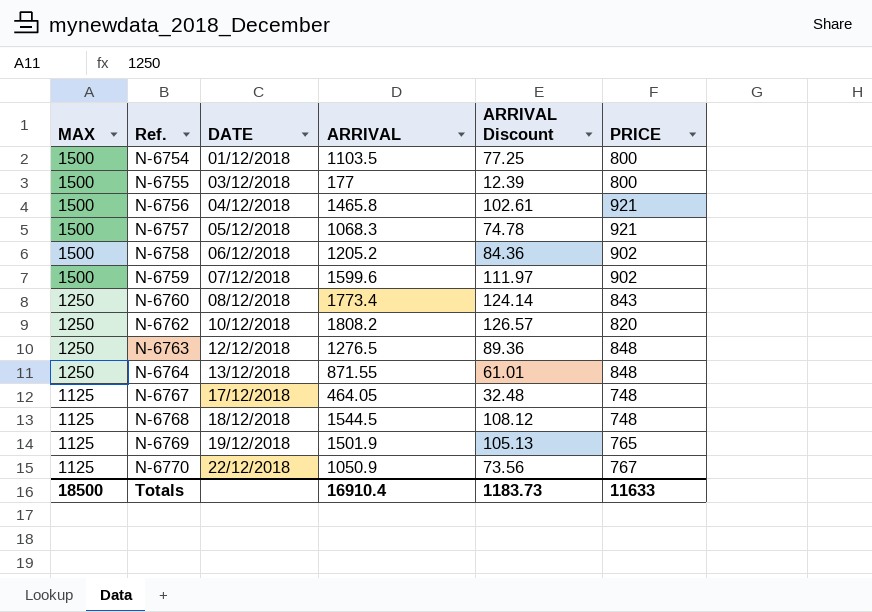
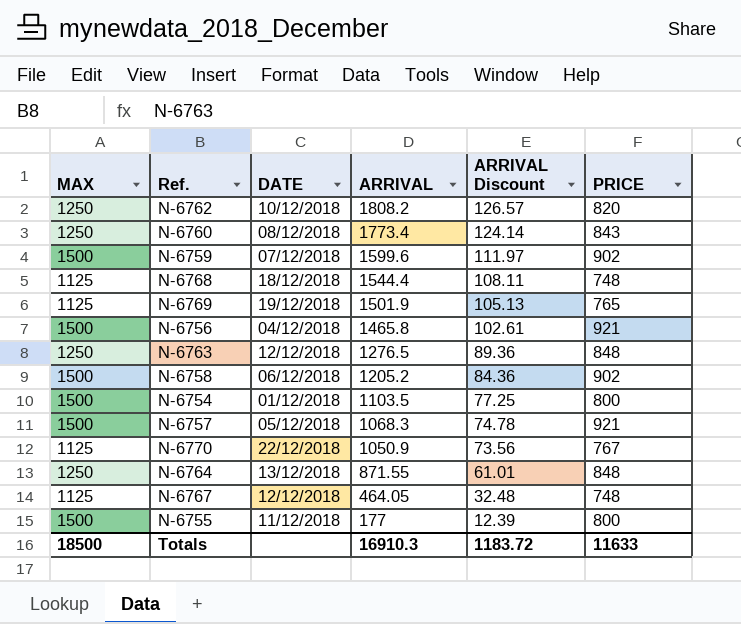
row order: MAX descending -> ARRIVAL descending
N-6768 | ARRIVAL: 1544.5 -> 1544.4
N-6768 | ARRIVAL Discount: 108.12 -> 108.11
N-6767 | DATE: 17/12/2018 -> 12/12/2018
N-6755 | DATE: 03/12/2018 -> 11/12/2018
Totals | ARRIVAL: 16910.4 -> 16910.3
Totals | ARRIVAL Discount: 1183.73 -> 1183.72

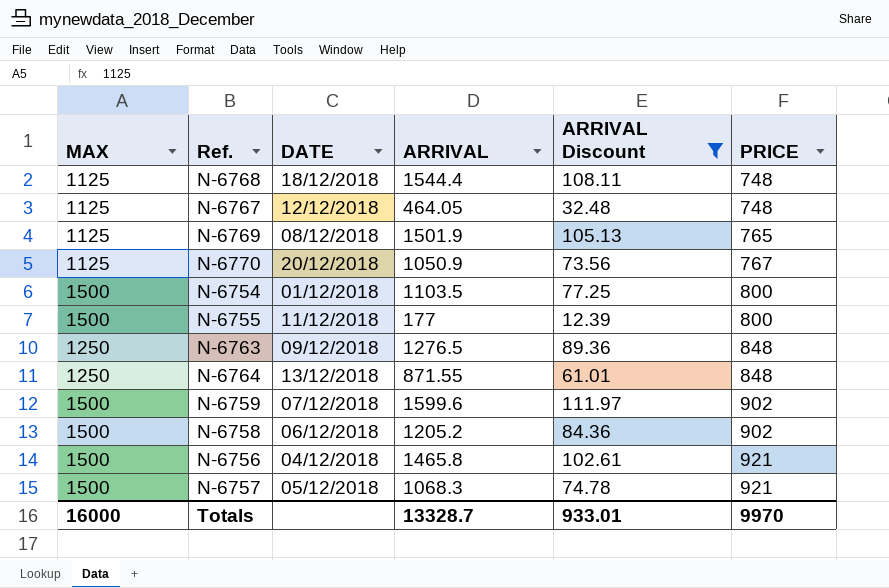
filter: none -> ARRIVAL Discount <= 111.97
row order: ARRIVAL descending -> PRICE ascending
N-6769 | DATE: 19/12/2018 -> 08/12/2018
N-6770 | DATE: 22/12/2018 -> 20/12/2018
N-6763 | DATE: 12/12/2018 -> 09/12/2018
Totals | MAX: 18500 -> 16000
Totals | ARRIVAL: 16910.3 -> 13328.7
Totals | ARRIVAL Discount: 1183.72 -> 933.01
Totals | PRICE: 11633 -> 9970

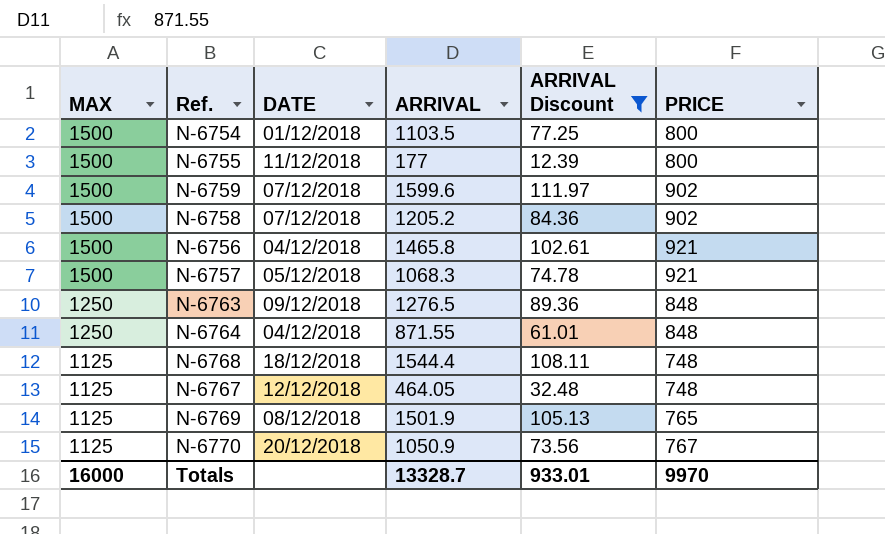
row order: PRICE ascending -> MAX descending
N-6758 | DATE: 06/12/2018 -> 07/12/2018
N-6764 | DATE: 13/12/2018 -> 04/12/2018

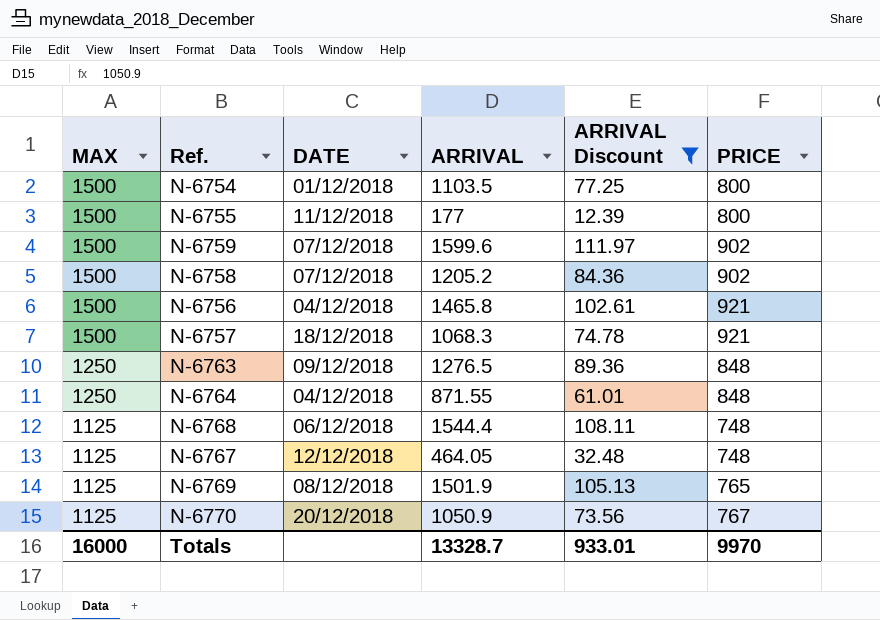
N-6757 | DATE: 05/12/2018 -> 18/12/2018
N-6768 | DATE: 18/12/2018 -> 06/12/2018

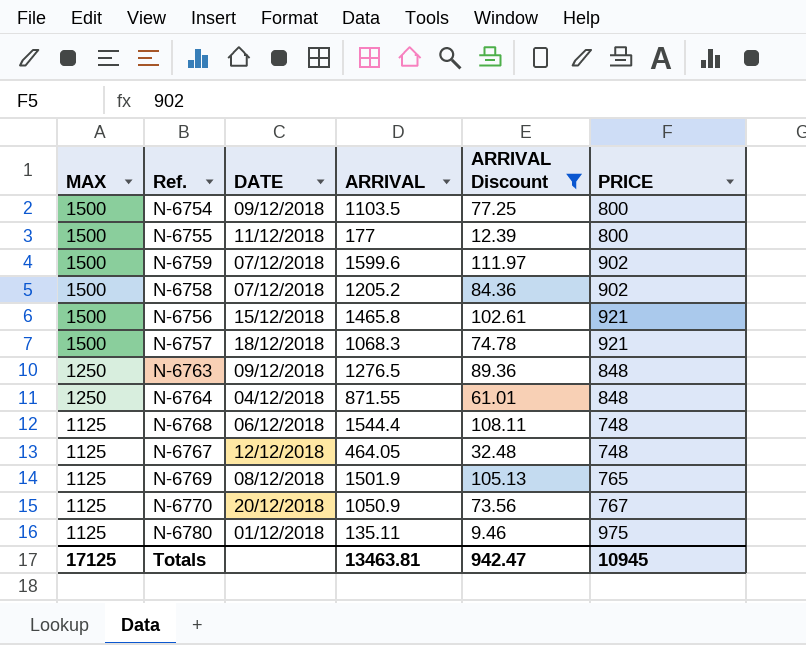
N-6754 | DATE: 01/12/2018 -> 09/12/2018
N-6756 | DATE: 04/12/2018 -> 15/12/2018
row N-6780: none -> 1125 | 01/12/2018 | 135.11 | 9.46 | 975
Totals | MAX: 16000 -> 17125
Totals | ARRIVAL: 13328.7 -> 13463.81
Totals | ARRIVAL Discount: 933.01 -> 942.47
Totals | PRICE: 9970 -> 10945

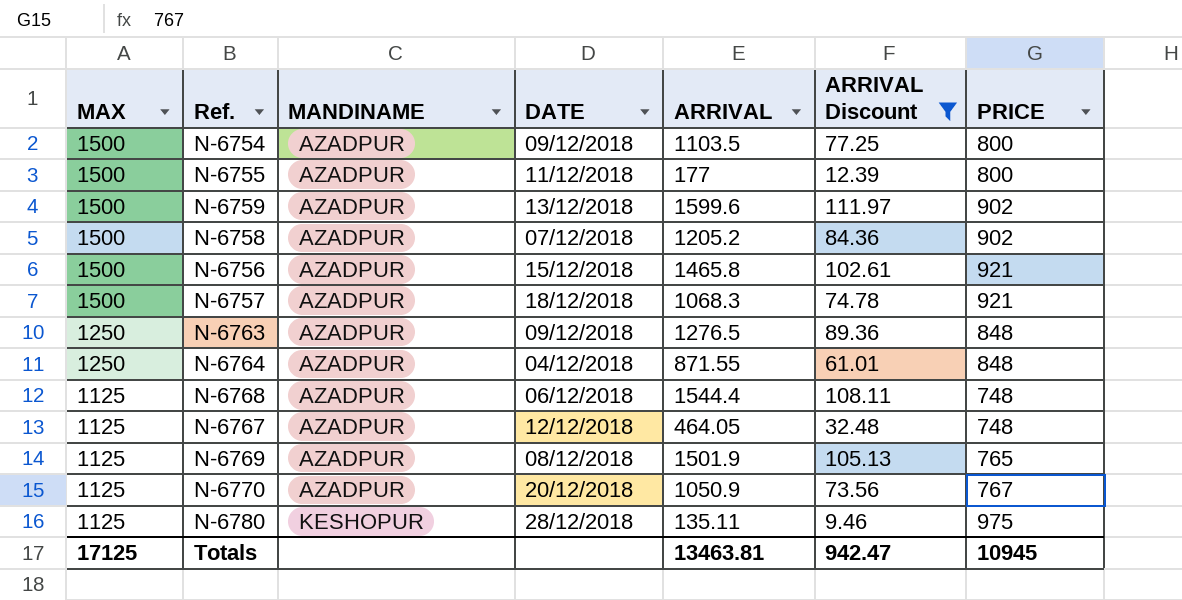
column MANDINAME | position: none -> 3
N-6759 | DATE: 07/12/2018 -> 13/12/2018
N-6780 | DATE: 01/12/2018 -> 28/12/2018

